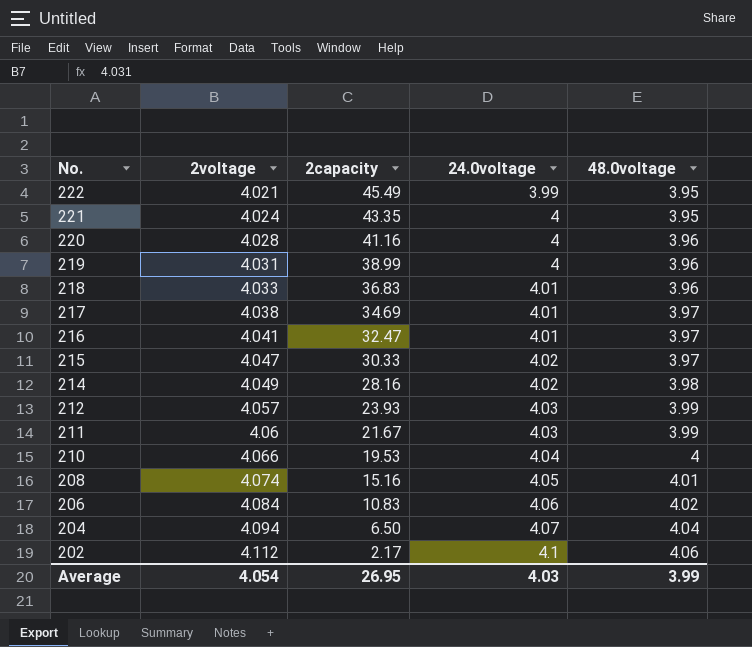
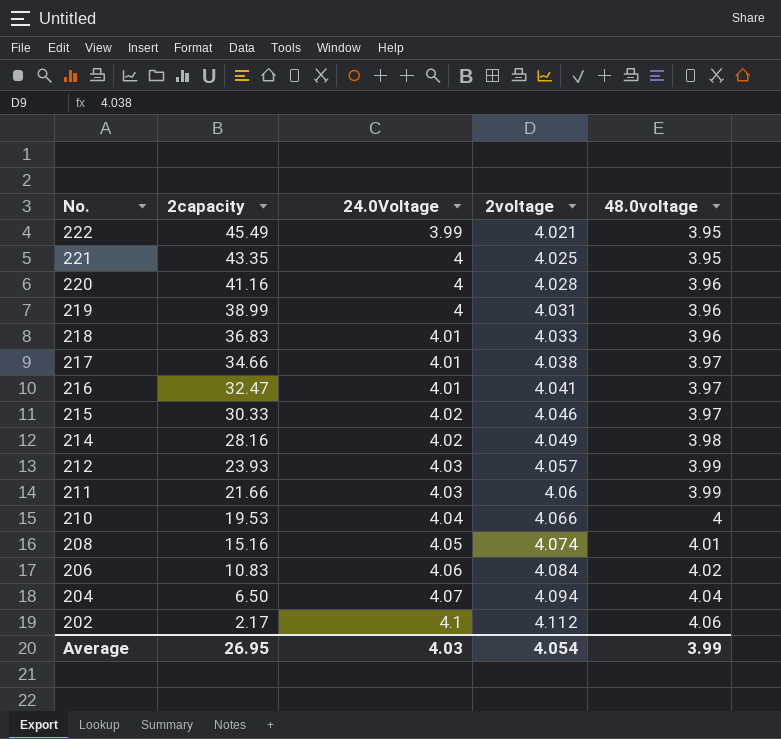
column name: 24.0voltage -> 24.0Voltage
column 2voltage | position: 2 -> 4
221 | 2voltage: 4.024 -> 4.025
217 | 2capacity: 34.69 -> 34.66
215 | 2voltage: 4.047 -> 4.046
211 | 2capacity: 21.67 -> 21.66

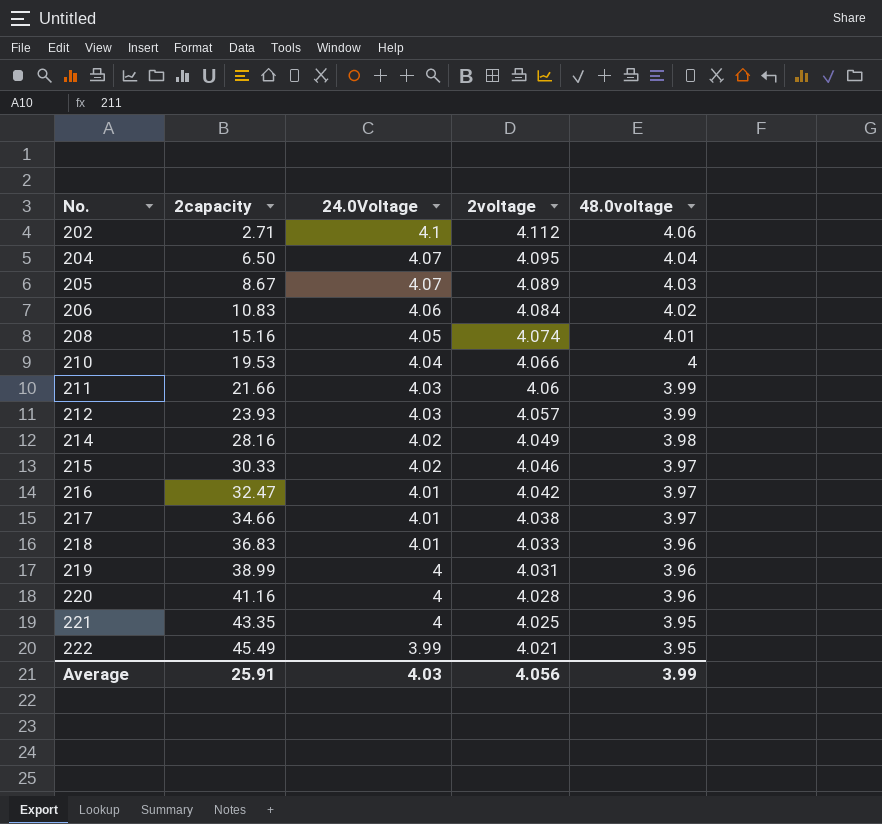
row order: No. descending -> No. ascending
202 | 2capacity: 2.17 -> 2.71
204 | 2voltage: 4.094 -> 4.095
row 205: none -> 8.67 | 4.07 | 4.089 | 4.03
216 | 2voltage: 4.041 -> 4.042
Average | 2capacity: 26.95 -> 25.91
Average | 2voltage: 4.054 -> 4.056

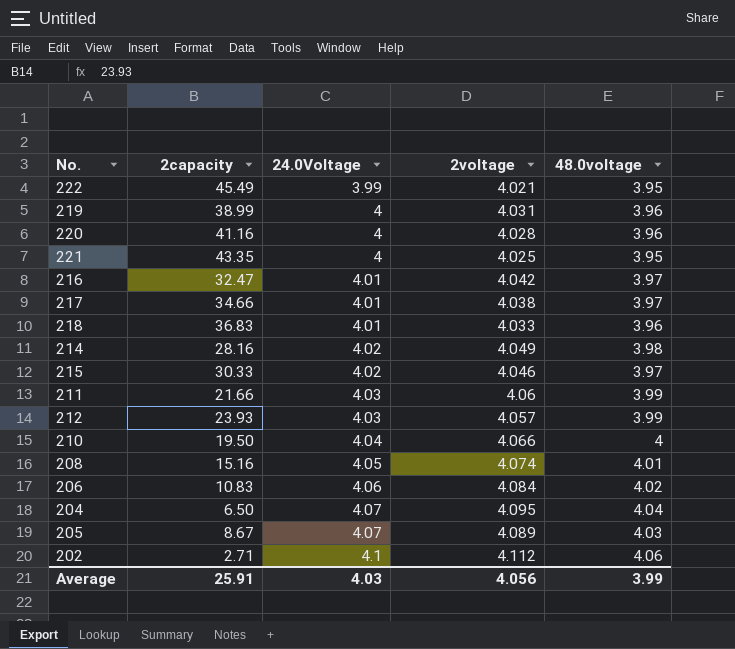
row order: No. ascending -> 24.0Voltage ascending
210 | 2capacity: 19.53 -> 19.50

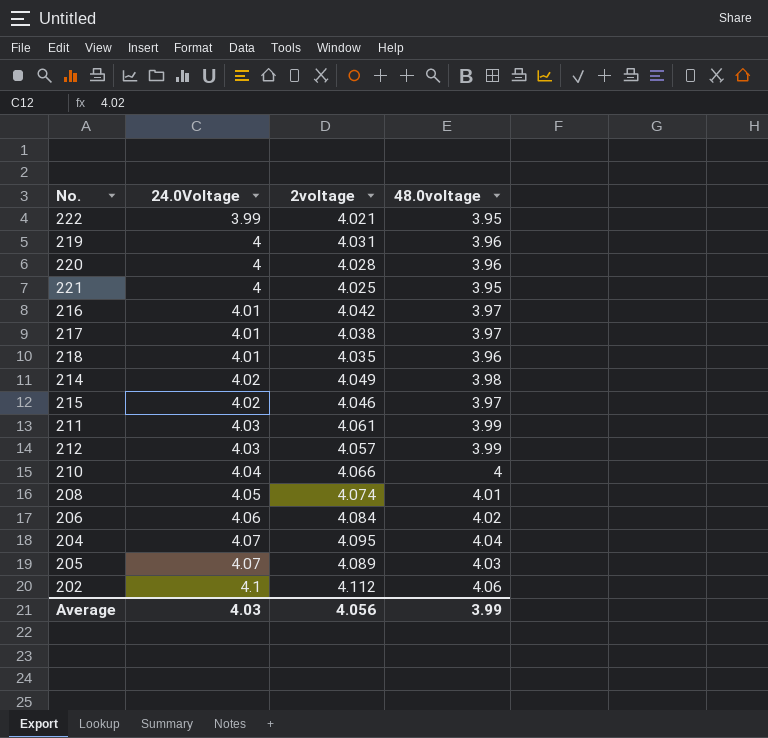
column 2capacity | position: 2 -> none
218 | 2voltage: 4.033 -> 4.035
211 | 2voltage: 4.06 -> 4.061

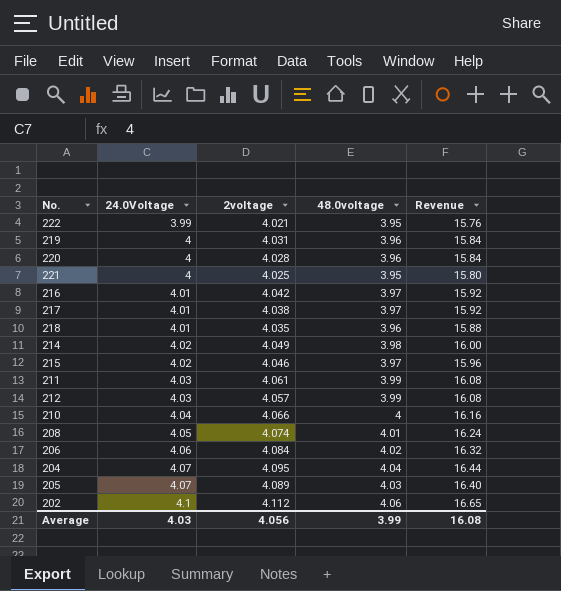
column Revenue | formula: none -> [24.0Voltage] * [48.0voltage]

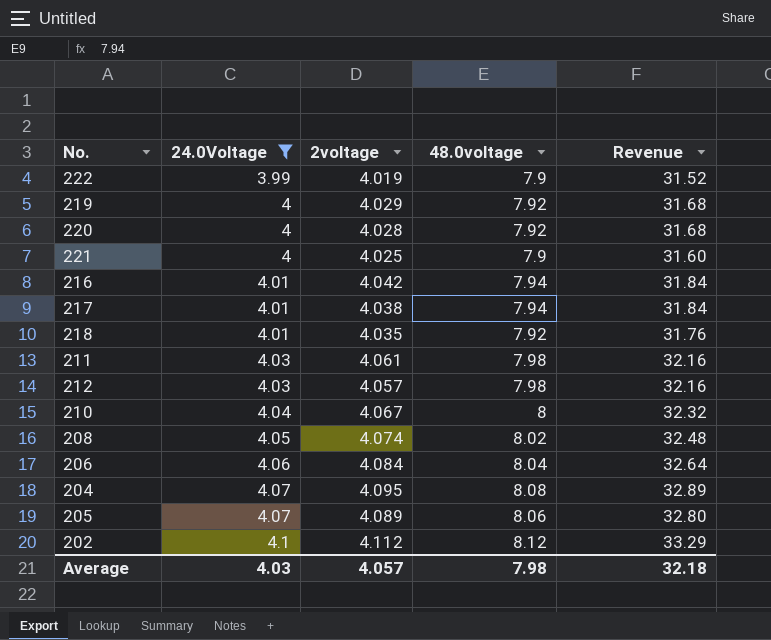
filter: none -> 24.0Voltage != 4.02
222 | 2voltage: 4.021 -> 4.019
222 | 48.0voltage: 3.95 -> 7.9
222 | Revenue: 15.76 -> 31.52
219 | 2voltage: 4.031 -> 4.029
219 | 48.0voltage: 3.96 -> 7.92
219 | Revenue: 15.84 -> 31.68
220 | 48.0voltage: 3.96 -> 7.92
220 | Revenue: 15.84 -> 31.68
221 | 48.0voltage: 3.95 -> 7.9
221 | Revenue: 15.80 -> 31.60
216 | 48.0voltage: 3.97 -> 7.94
216 | Revenue: 15.92 -> 31.84
217 | 48.0voltage: 3.97 -> 7.94
217 | Revenue: 15.92 -> 31.84
218 | 48.0voltage: 3.96 -> 7.92
218 | Revenue: 15.88 -> 31.76
211 | 48.0voltage: 3.99 -> 7.98
211 | Revenue: 16.08 -> 32.16
212 | 48.0voltage: 3.99 -> 7.98
212 | Revenue: 16.08 -> 32.16
210 | 2voltage: 4.066 -> 4.067
210 | 48.0voltage: 4 -> 8
210 | Revenue: 16.16 -> 32.32
208 | 48.0voltage: 4.01 -> 8.02
208 | Revenue: 16.24 -> 32.48
206 | 48.0voltage: 4.02 -> 8.04
206 | Revenue: 16.32 -> 32.64
204 | 48.0voltage: 4.04 -> 8.08
204 | Revenue: 16.44 -> 32.89
205 | 48.0voltage: 4.03 -> 8.06
205 | Revenue: 16.40 -> 32.80
202 | 48.0voltage: 4.06 -> 8.12
202 | Revenue: 16.65 -> 33.29
Average | 2voltage: 4.056 -> 4.057
Average | 48.0voltage: 3.99 -> 7.98
Average | Revenue: 16.08 -> 32.18

